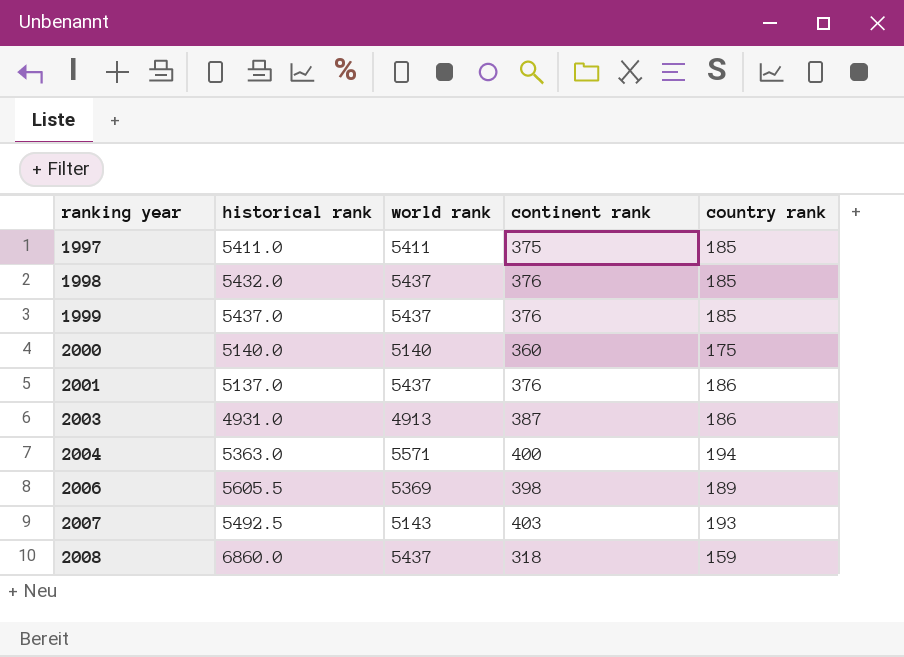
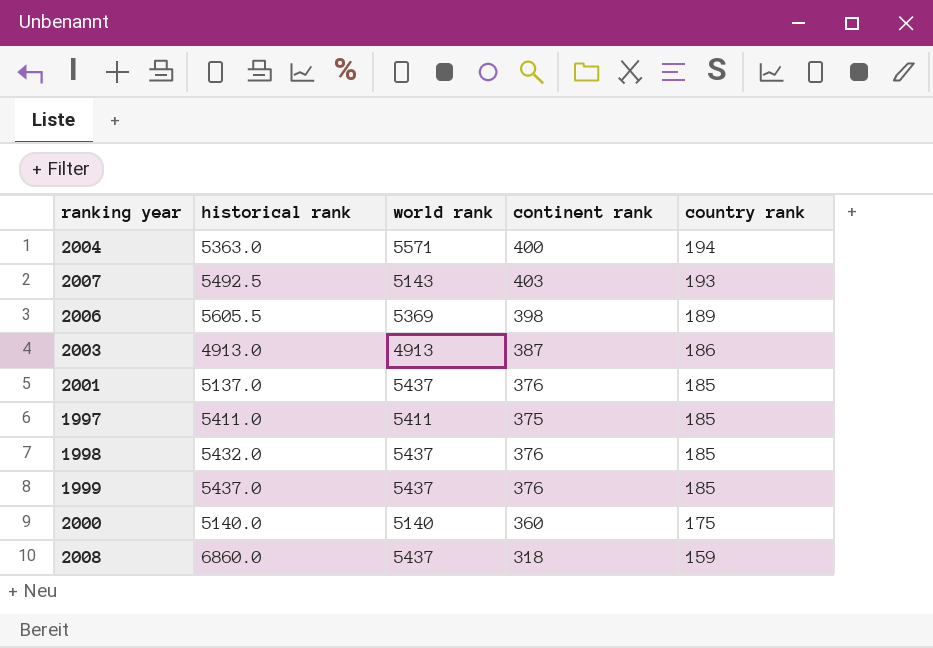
row order: ranking year ascending -> country rank descending
2003 | historical rank: 4931.0 -> 4913.0
2001 | country rank: 186 -> 185

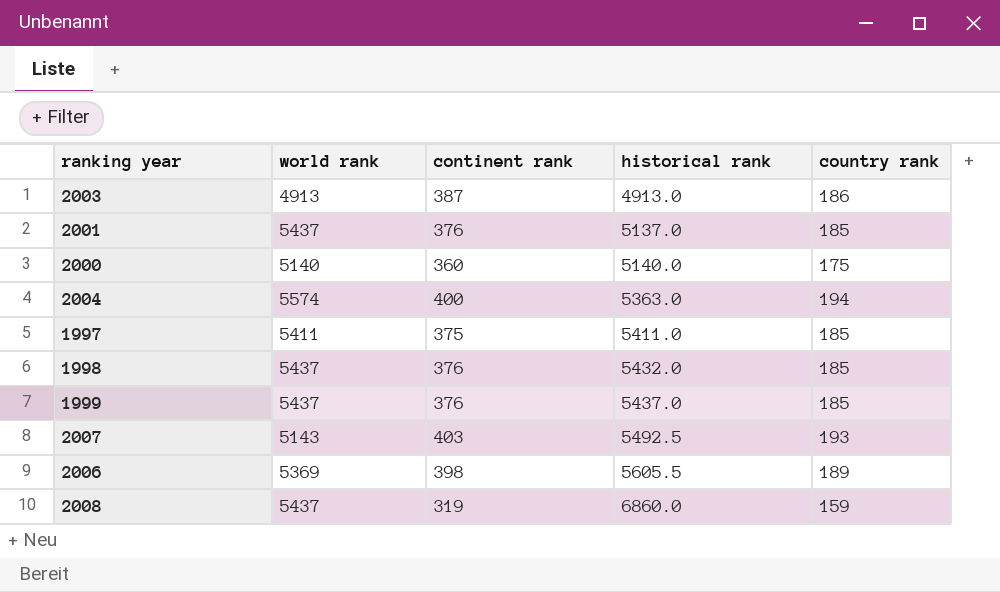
row order: country rank descending -> historical rank ascending
column historical rank | position: 2 -> 4
2004 | world rank: 5571 -> 5574
2008 | continent rank: 318 -> 319

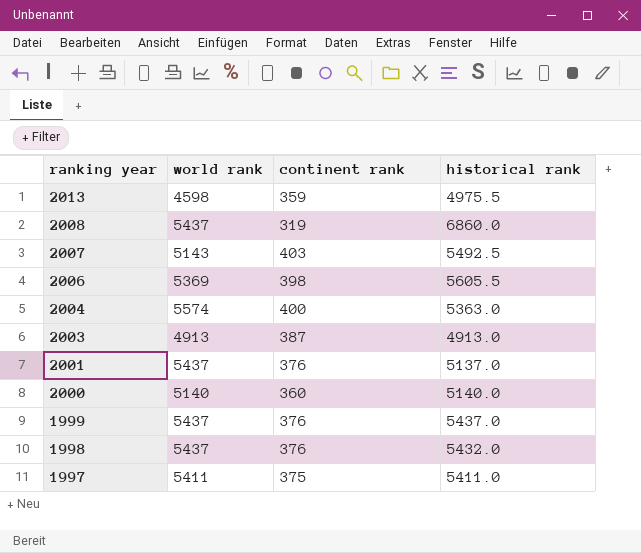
row order: historical rank ascending -> ranking year descending
column country rank | position: 5 -> none
row 2013: none -> 4598 | 359 | 4975.5

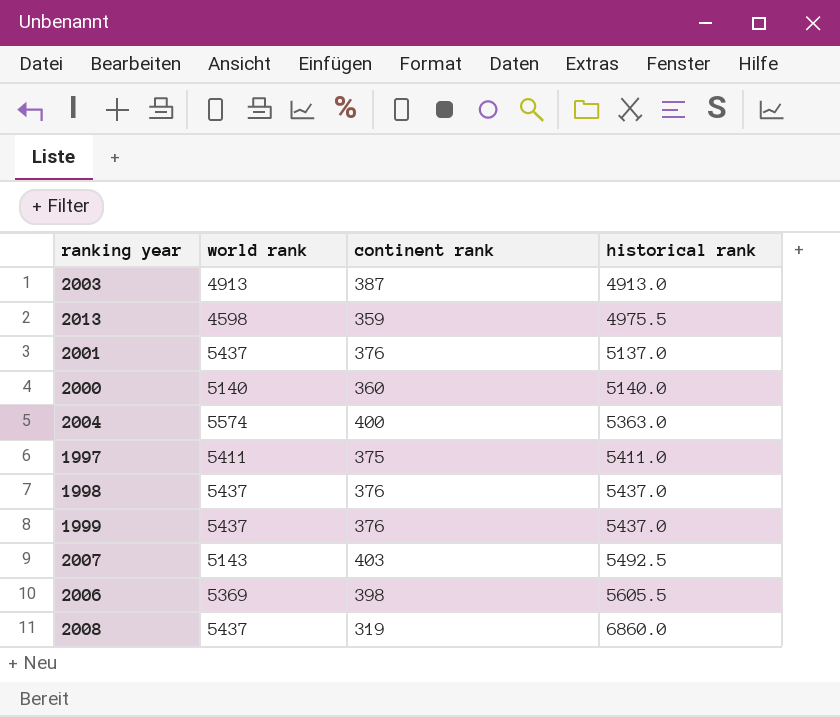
row order: ranking year descending -> historical rank ascending
1998 | historical rank: 5432.0 -> 5437.0

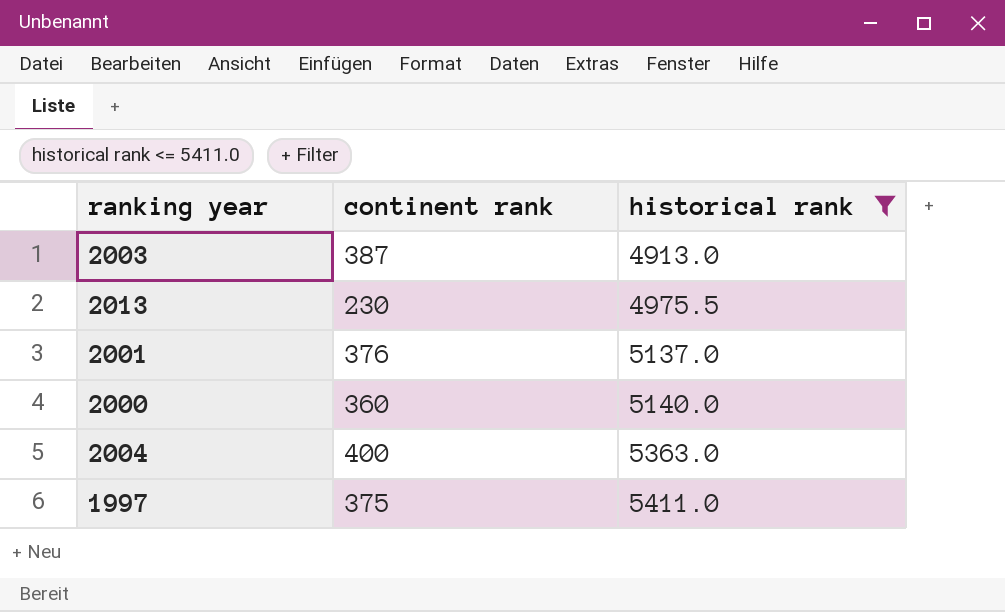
filter: none -> historical rank <= 5411.0
column world rank | position: 2 -> none
2013 | continent rank: 359 -> 230

